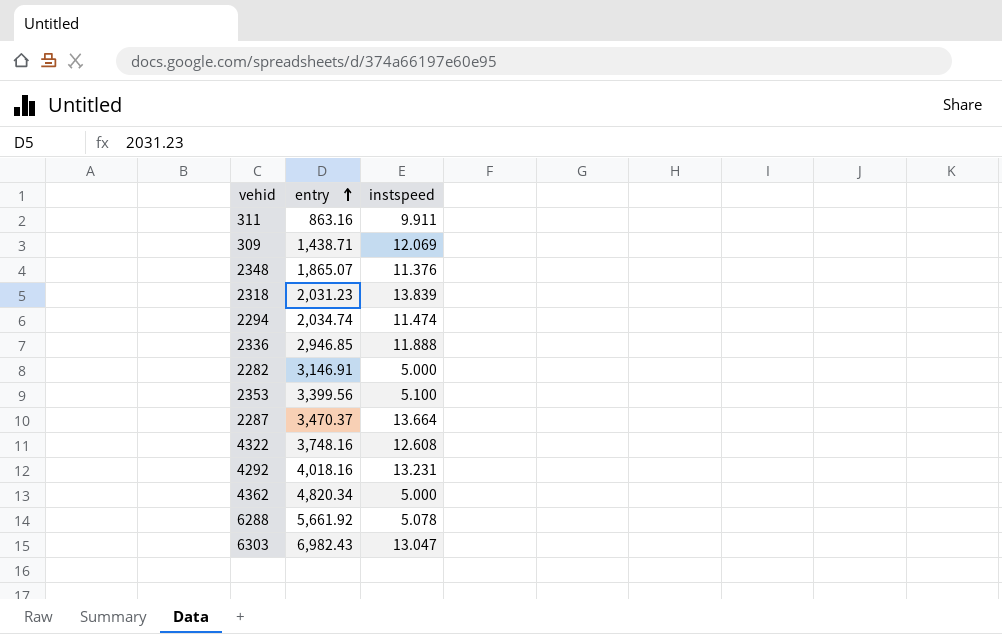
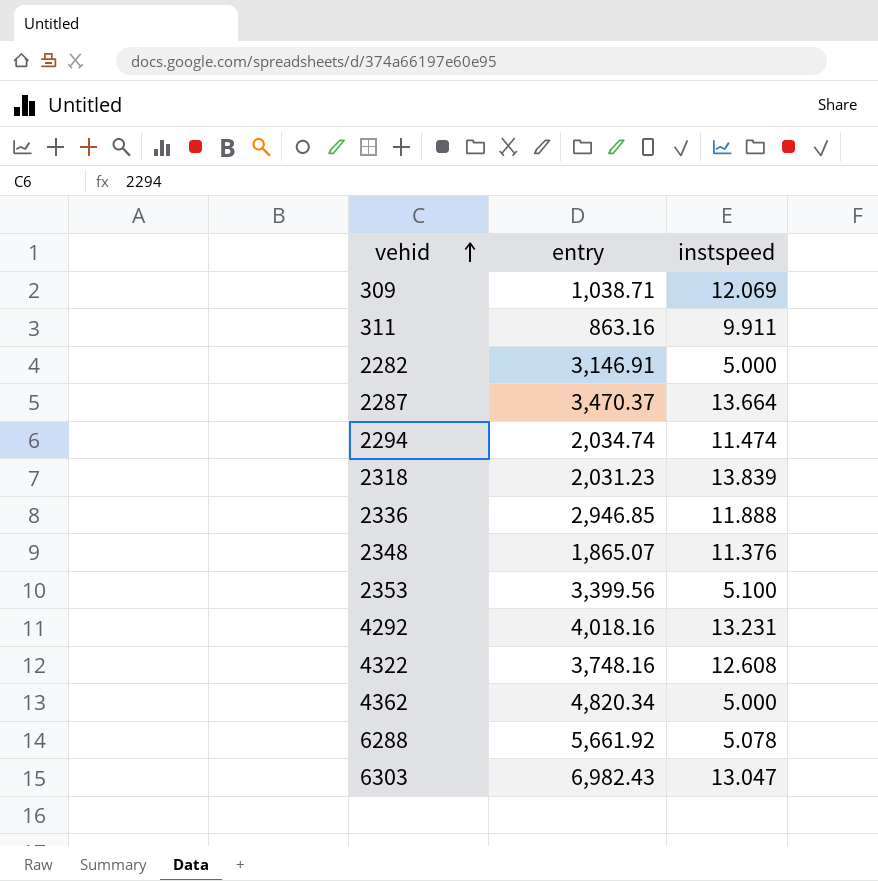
row order: entry ascending -> vehid ascending
309 | entry: 1,438.71 -> 1,038.71

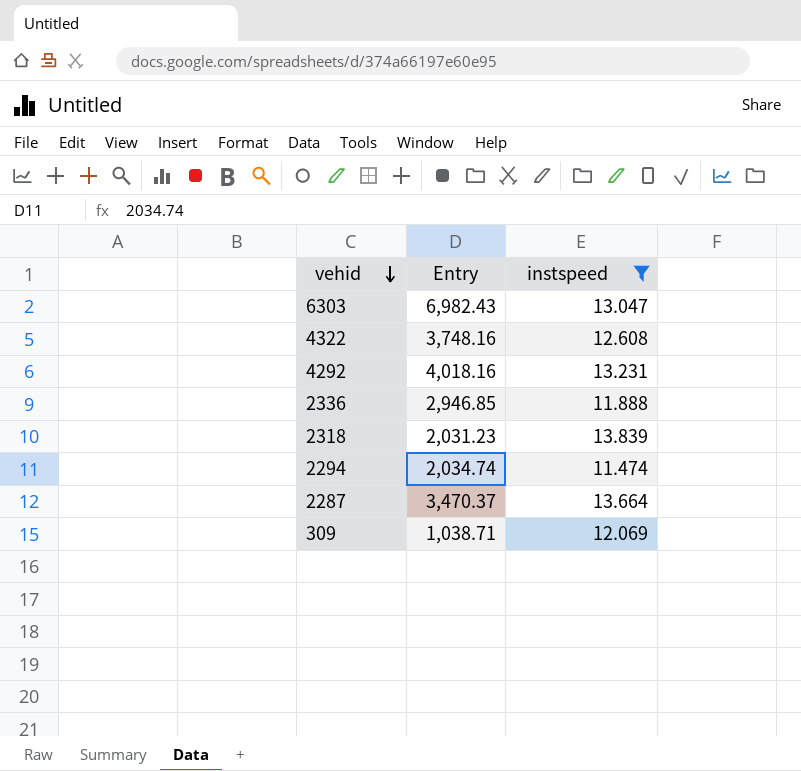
filter: none -> instspeed >= 11.474
row order: vehid ascending -> vehid descending
column name: entry -> Entry

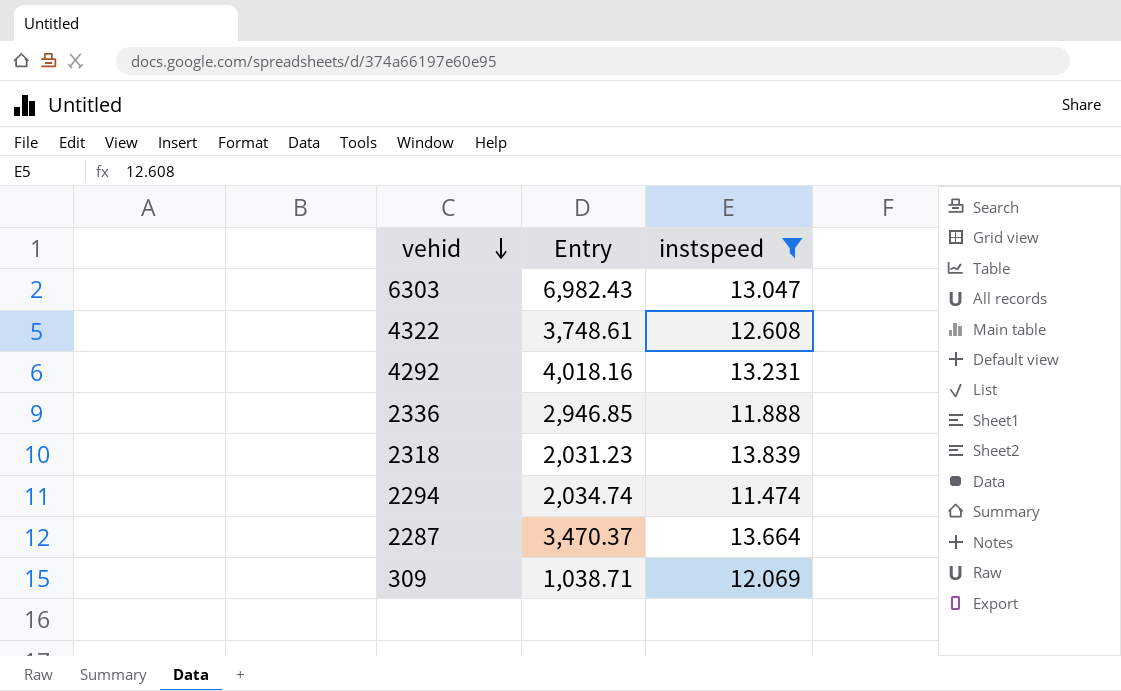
4322 | Entry: 3,748.16 -> 3,748.61

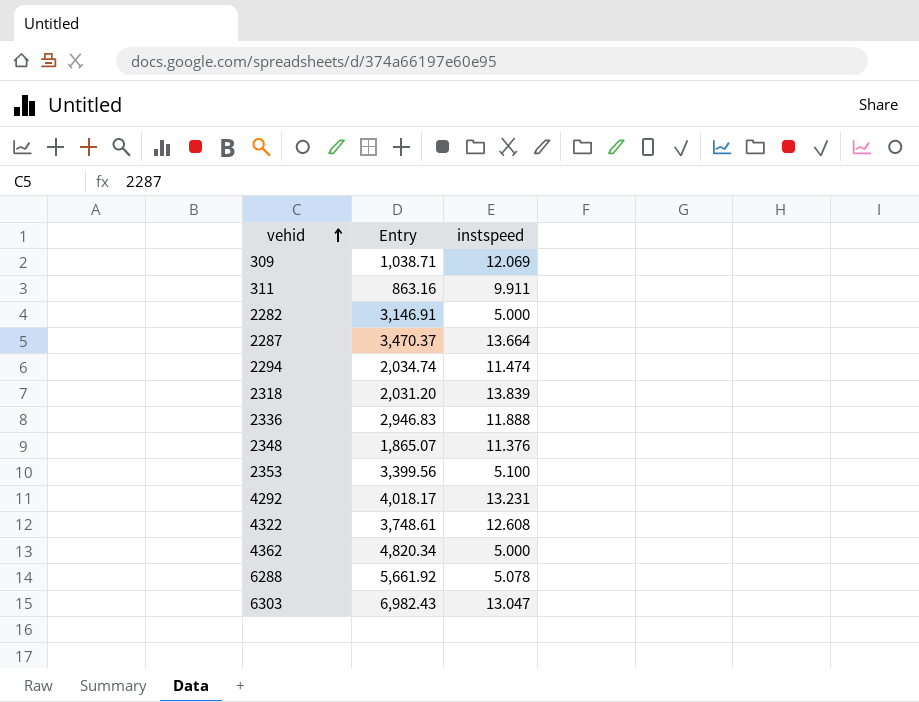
filter: instspeed >= 11.474 -> none
row order: vehid descending -> vehid ascending
2318 | Entry: 2,031.23 -> 2,031.20
2336 | Entry: 2,946.85 -> 2,946.83
4292 | Entry: 4,018.16 -> 4,018.17

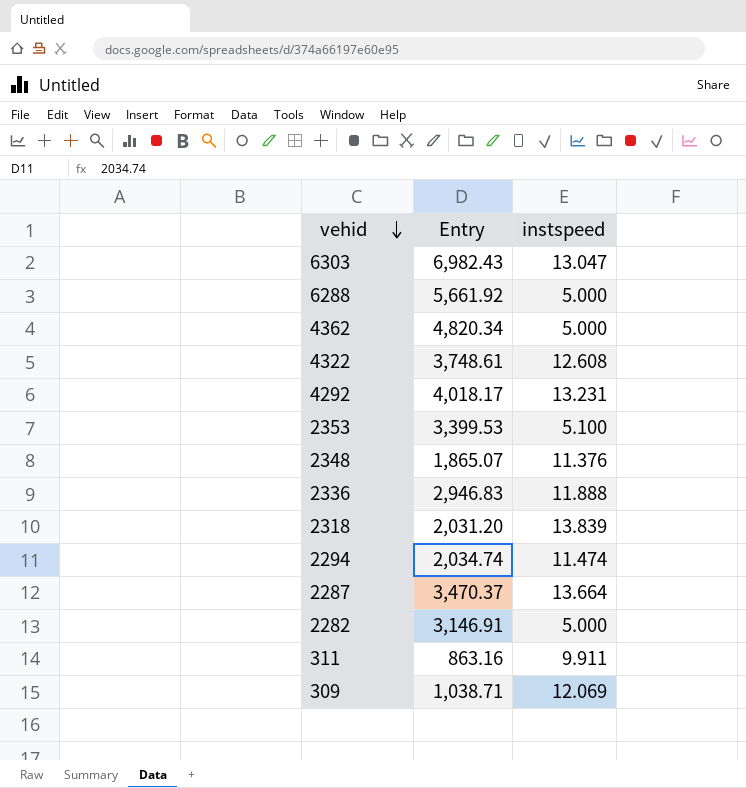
row order: vehid ascending -> vehid descending
6288 | instspeed: 5.078 -> 5.000
2353 | Entry: 3,399.56 -> 3,399.53

